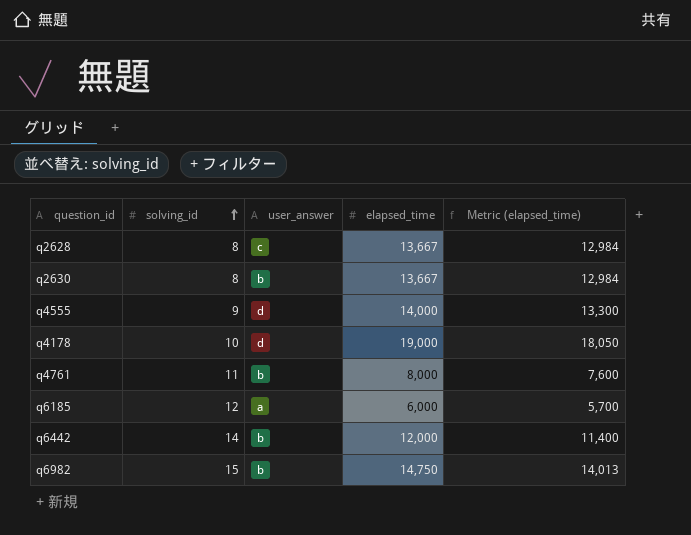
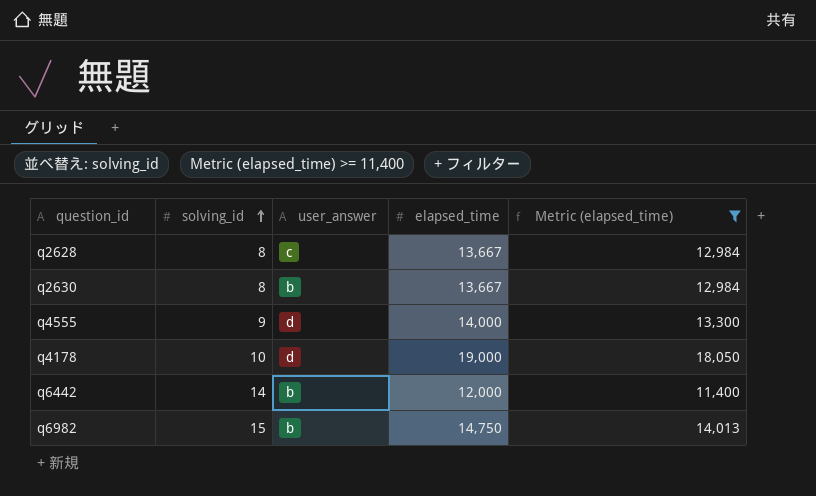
filter: none -> Metric (elapsed_time) >= 11,400

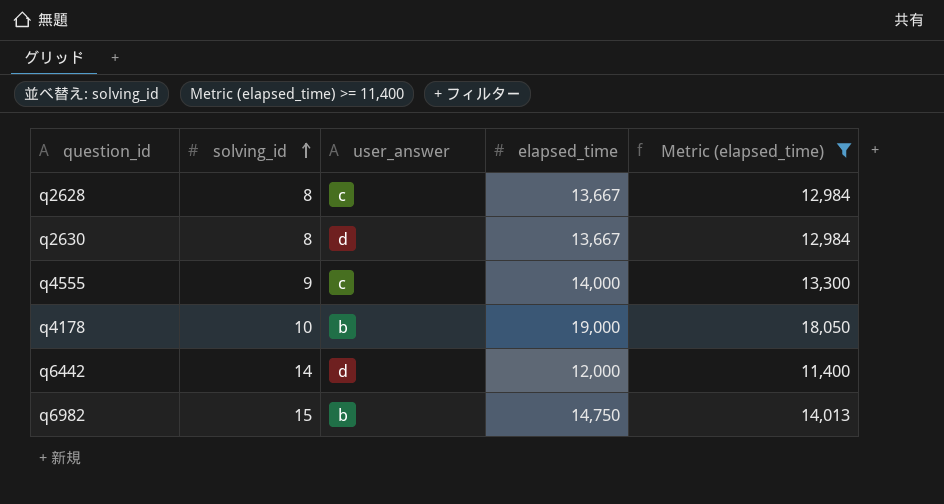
q2630 | user_answer: b -> d
q4555 | user_answer: d -> c
q4178 | user_answer: d -> b
q6442 | user_answer: b -> d

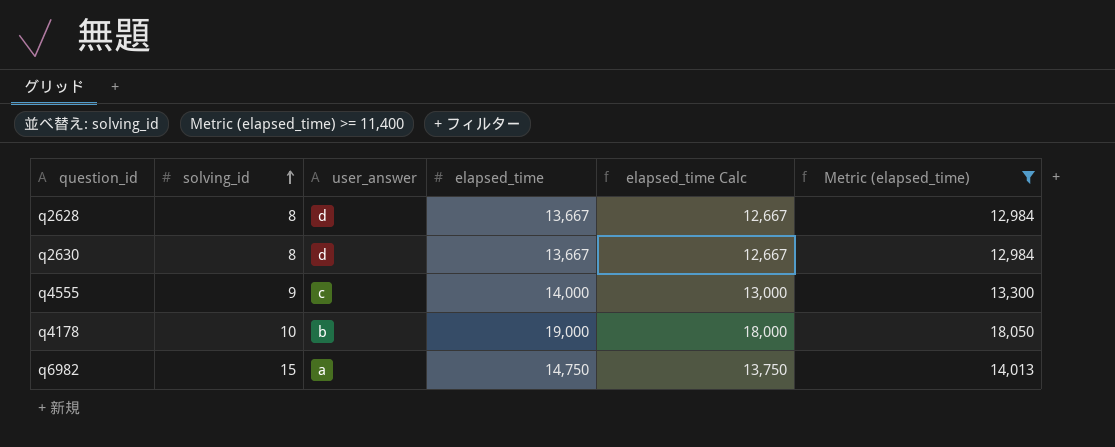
column elapsed_time Calc | formula: none -> [elapsed_time] - 1000
row q6442: 14 | d | 12,000 | 11,400 -> none
q2628 | user_answer: c -> d
q6982 | user_answer: b -> a

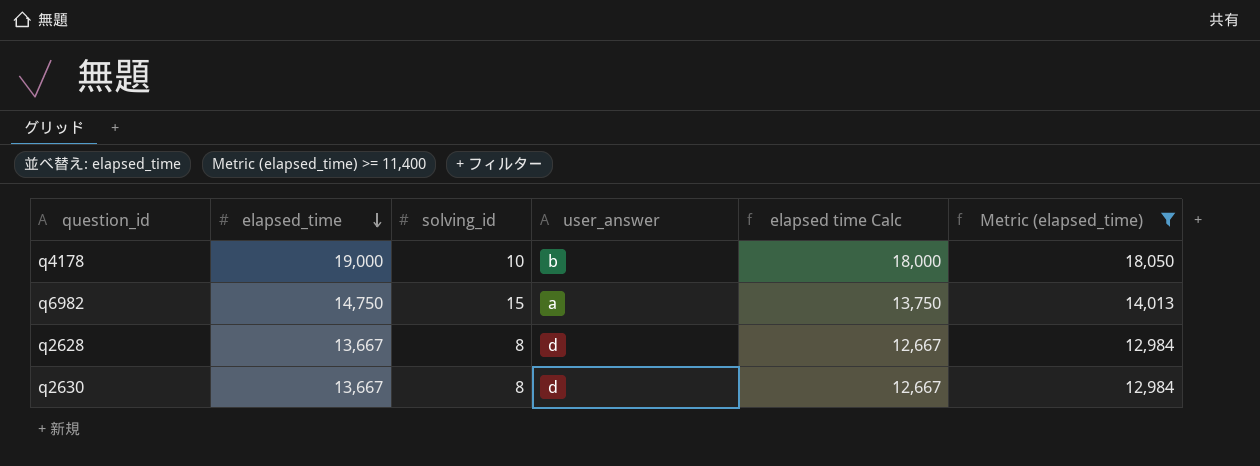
row order: solving_id ascending -> elapsed_time descending
column elapsed_time | position: 4 -> 2
column name: elapsed_time Calc -> elapsed time Calc
row q4555: 9 | c | 14,000 | 13,000 | 13,300 -> none

